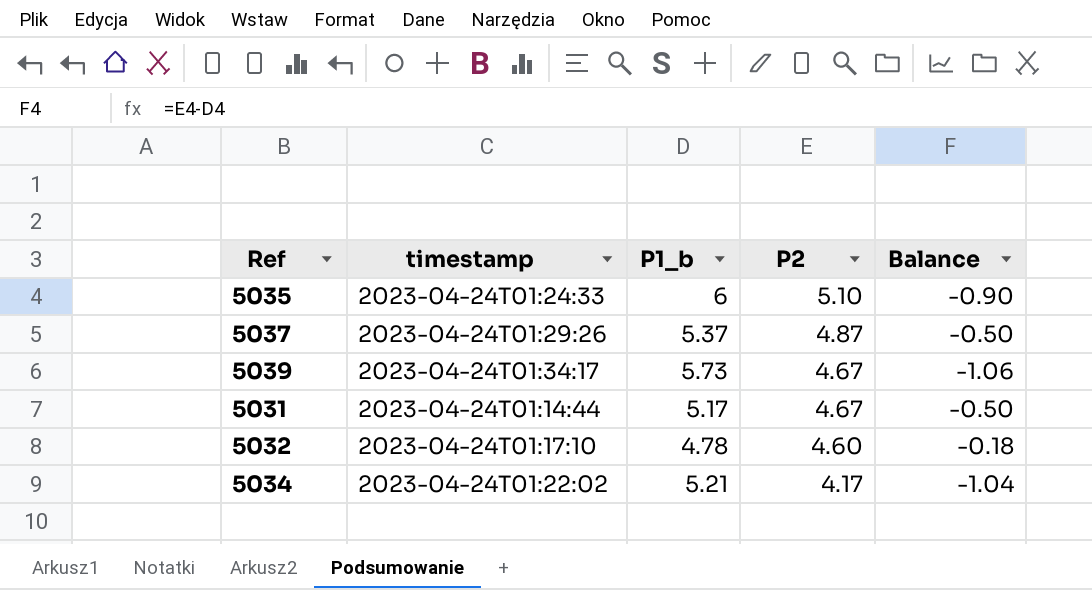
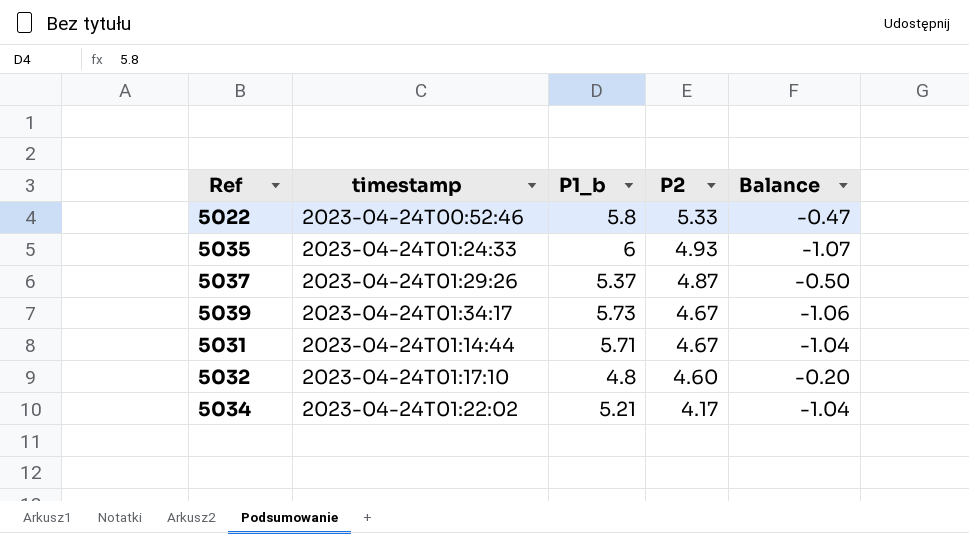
row 5022: none -> 2023-04-24T00:52:46 | 5.8 | 5.33 | -0.47
5035 | P2: 5.10 -> 4.93
5035 | Balance: -0.90 -> -1.07
5031 | P1_b: 5.17 -> 5.71
5031 | Balance: -0.50 -> -1.04
5032 | P1_b: 4.78 -> 4.8
5032 | Balance: -0.18 -> -0.20

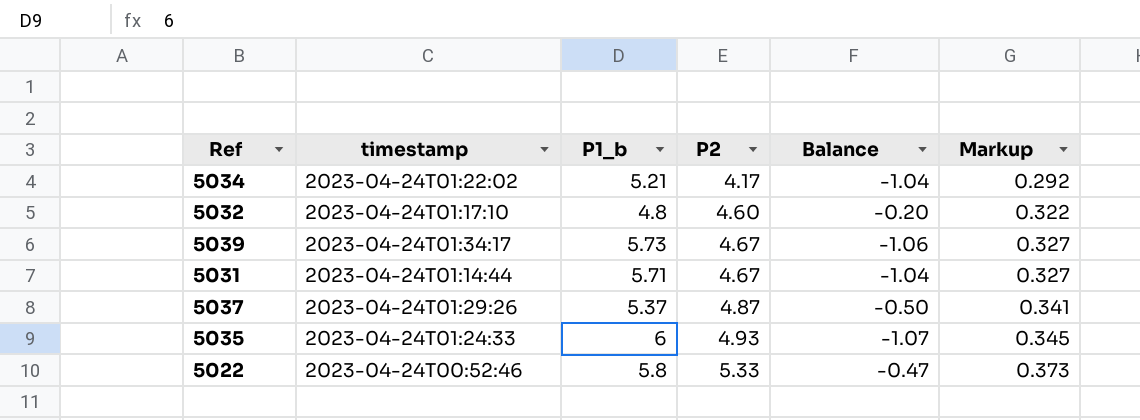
row order: P2 descending -> P2 ascending
column Markup | formula: none -> [P2] * 0.07

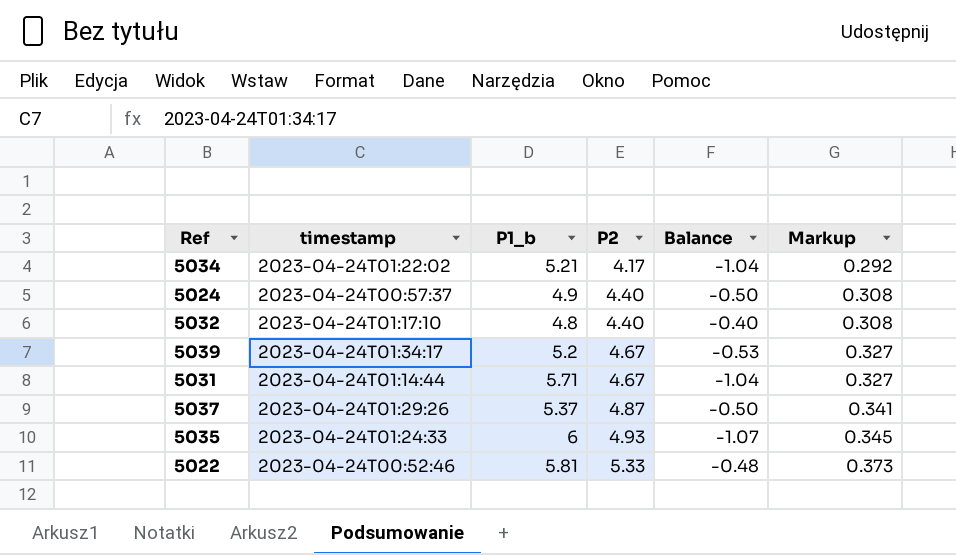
row 5024: none -> 2023-04-24T00:57:37 | 4.9 | 4.40 | -0.50 | 0.308
5032 | P2: 4.60 -> 4.40
5032 | Balance: -0.20 -> -0.40
5032 | Markup: 0.322 -> 0.308
5039 | P1_b: 5.73 -> 5.2
5039 | Balance: -1.06 -> -0.53
5022 | P1_b: 5.8 -> 5.81
5022 | Balance: -0.47 -> -0.48

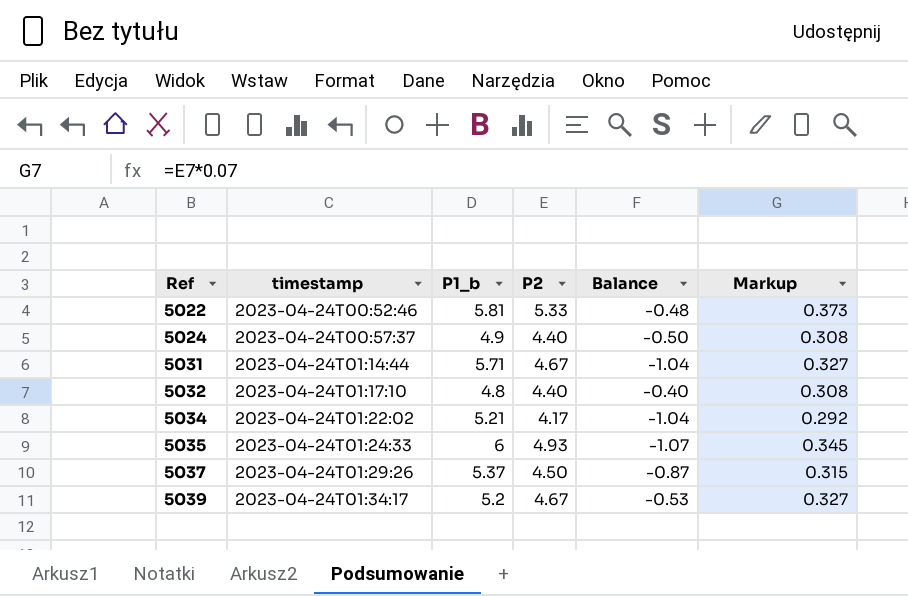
row order: P2 ascending -> Ref ascending
5037 | P2: 4.87 -> 4.50
5037 | Balance: -0.50 -> -0.87
5037 | Markup: 0.341 -> 0.315

